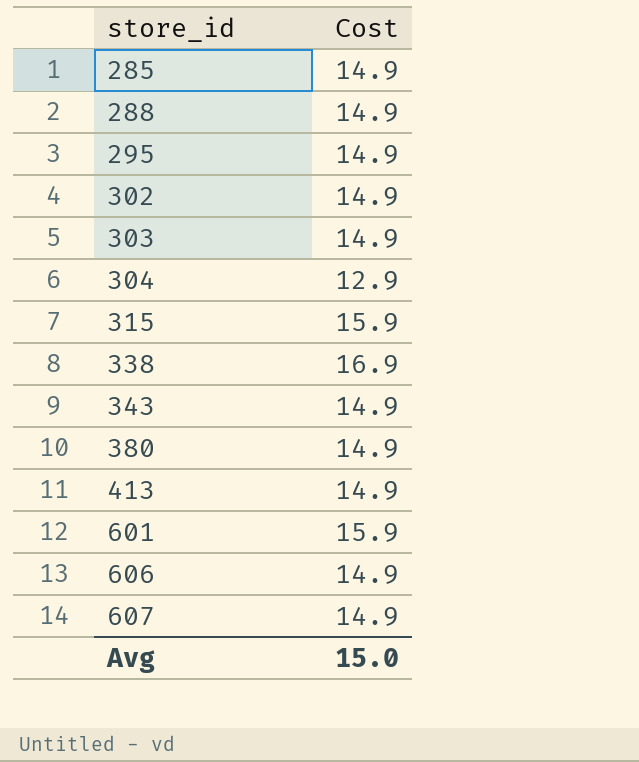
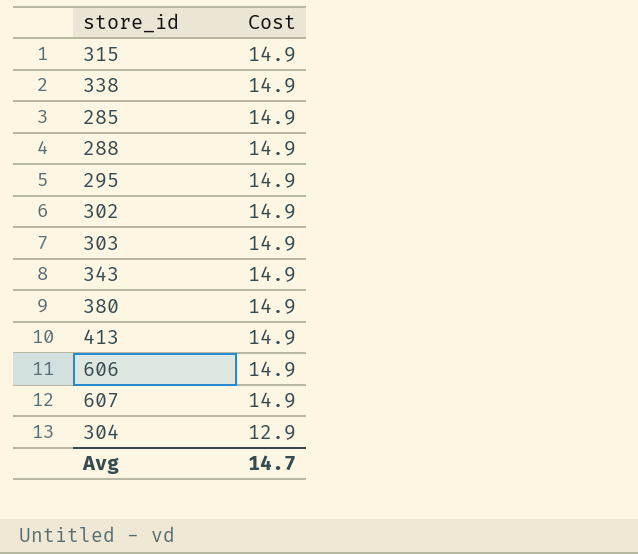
row order: store_id ascending -> Cost descending
row 601: 15.9 -> none
315 | Cost: 15.9 -> 14.9
338 | Cost: 16.9 -> 14.9
Avg | Cost: 15.0 -> 14.7

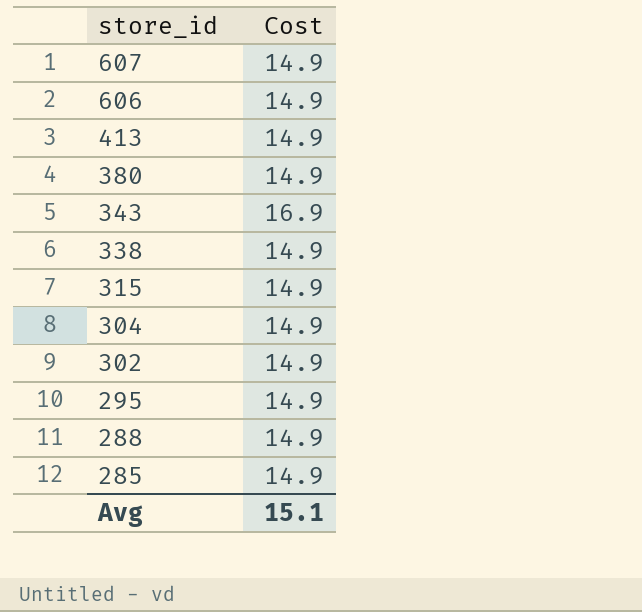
row order: Cost descending -> store_id descending
row 303: 14.9 -> none
343 | Cost: 14.9 -> 16.9
304 | Cost: 12.9 -> 14.9
Avg | Cost: 14.7 -> 15.1

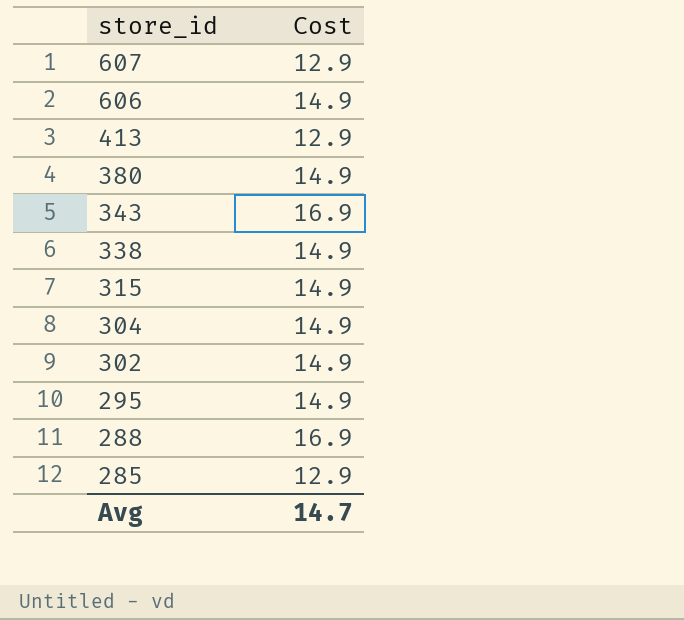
607 | Cost: 14.9 -> 12.9
413 | Cost: 14.9 -> 12.9
288 | Cost: 14.9 -> 16.9
285 | Cost: 14.9 -> 12.9
Avg | Cost: 15.1 -> 14.7

